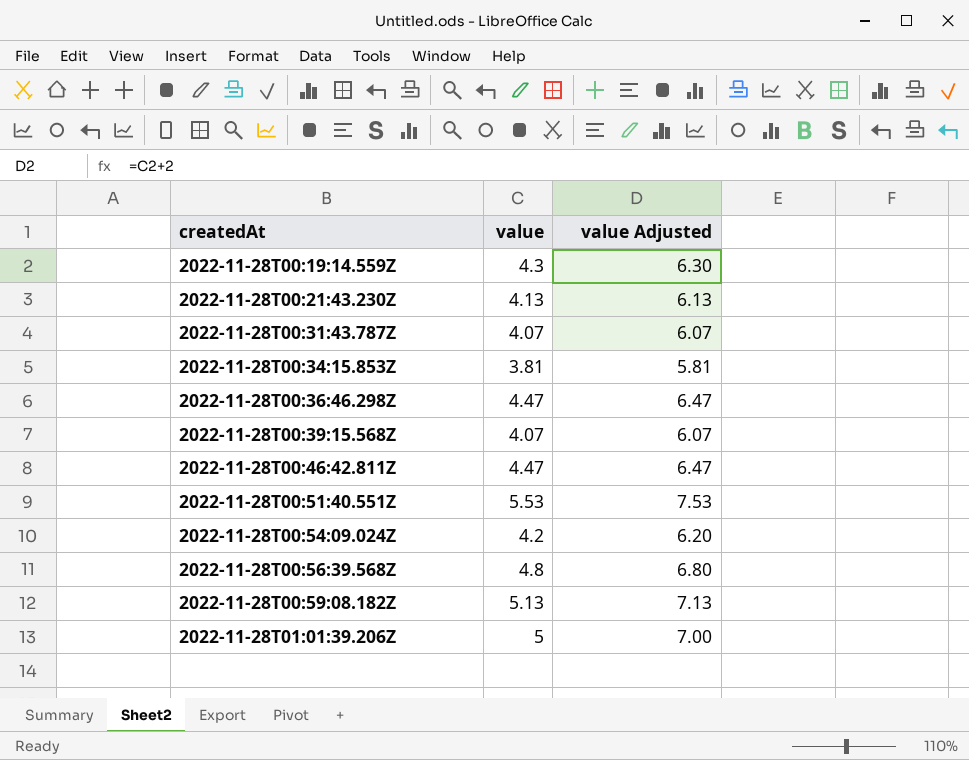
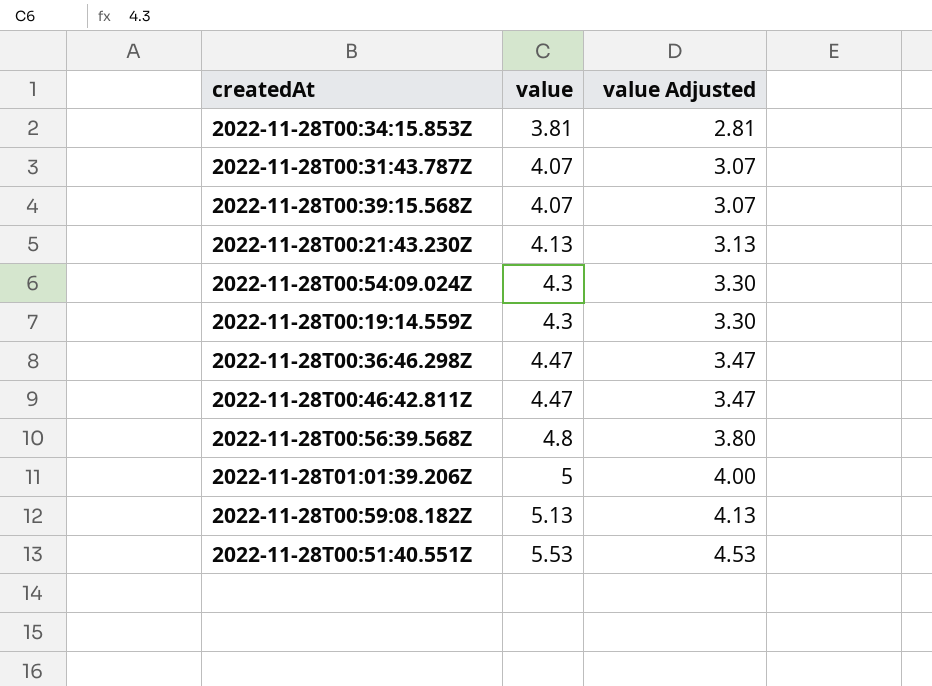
row order: createdAt ascending -> value ascending
column value Adjusted | formula: [value] + 2 -> [value] - 1
2022-11-28T00:54:09.024Z | value: 4.2 -> 4.3

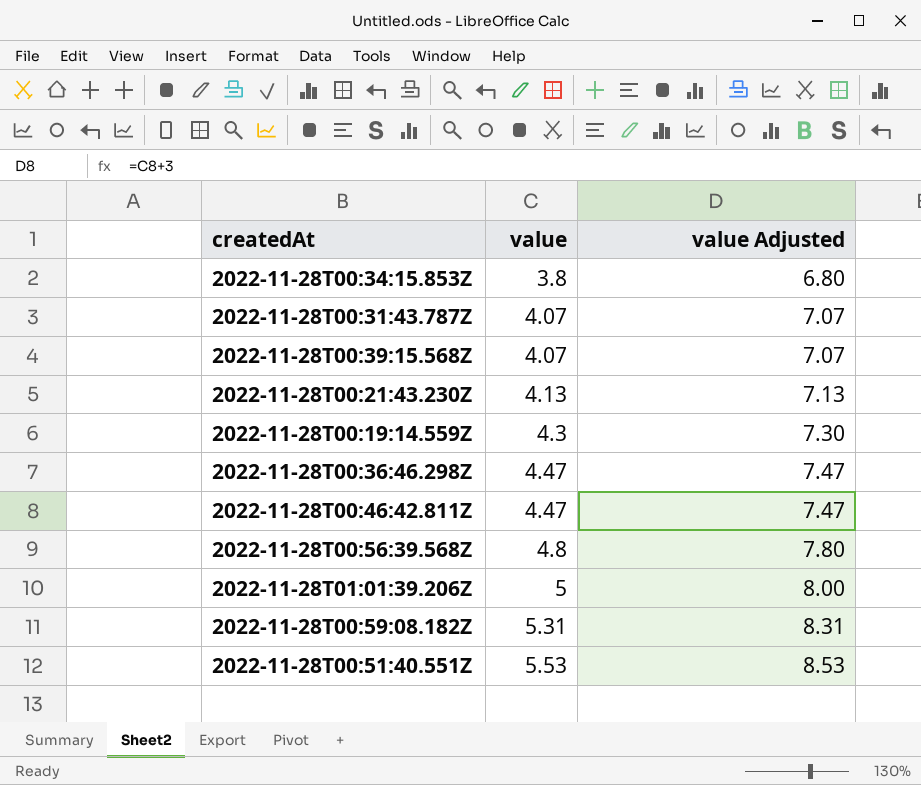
column value Adjusted | formula: [value] - 1 -> [value] + 3
row 2022-11-28T00:54:09.024Z: 4.3 | 3.30 -> none
2022-11-28T00:34:15.853Z | value: 3.81 -> 3.8
2022-11-28T00:59:08.182Z | value: 5.13 -> 5.31

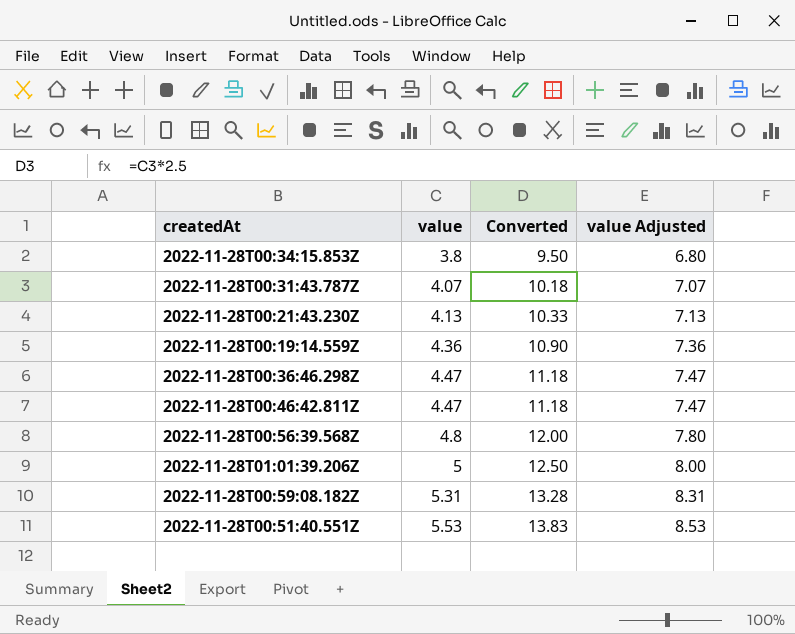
column Converted | formula: none -> [value] * 2.5
row 2022-11-28T00:39:15.568Z: 4.07 | 7.07 -> none
2022-11-28T00:19:14.559Z | value: 4.3 -> 4.36
2022-11-28T00:19:14.559Z | value Adjusted: 7.30 -> 7.36

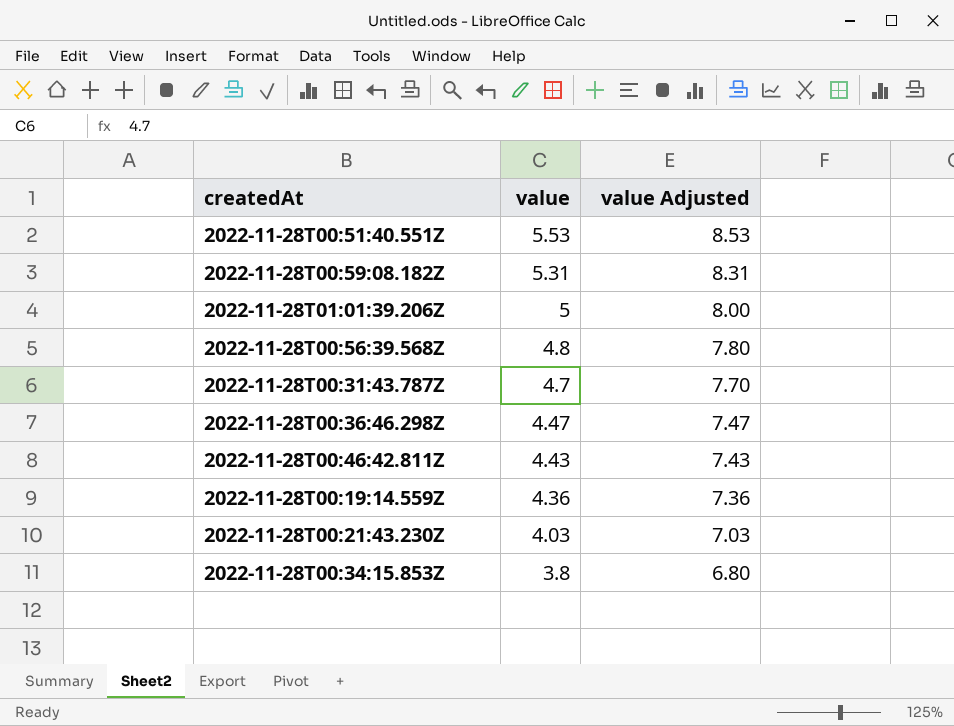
row order: value ascending -> value descending
column Converted | formula: [value] * 2.5 -> none
2022-11-28T00:31:43.787Z | value: 4.07 -> 4.7
2022-11-28T00:31:43.787Z | value Adjusted: 7.07 -> 7.70
2022-11-28T00:46:42.811Z | value: 4.47 -> 4.43
2022-11-28T00:46:42.811Z | value Adjusted: 7.47 -> 7.43
2022-11-28T00:21:43.230Z | value: 4.13 -> 4.03
2022-11-28T00:21:43.230Z | value Adjusted: 7.13 -> 7.03

